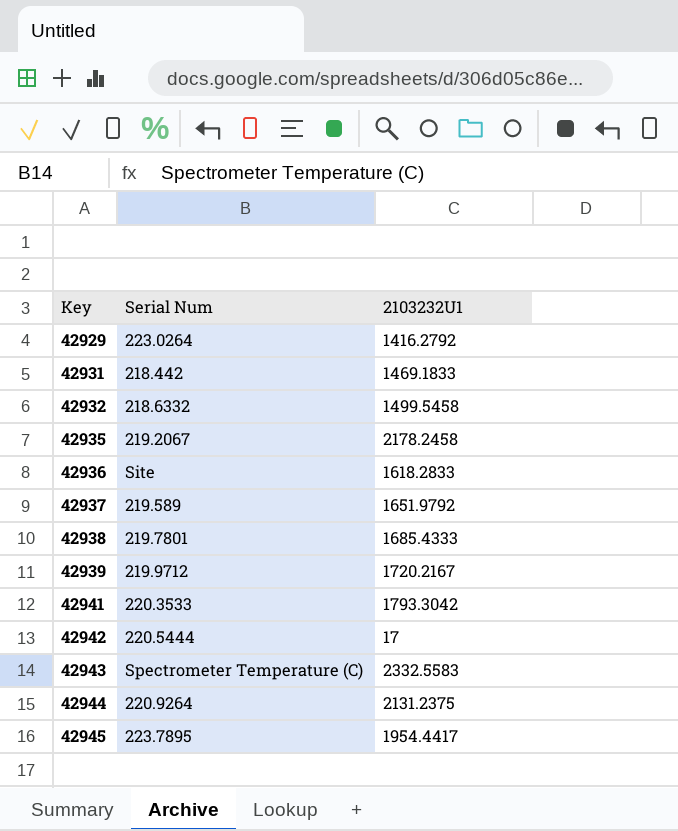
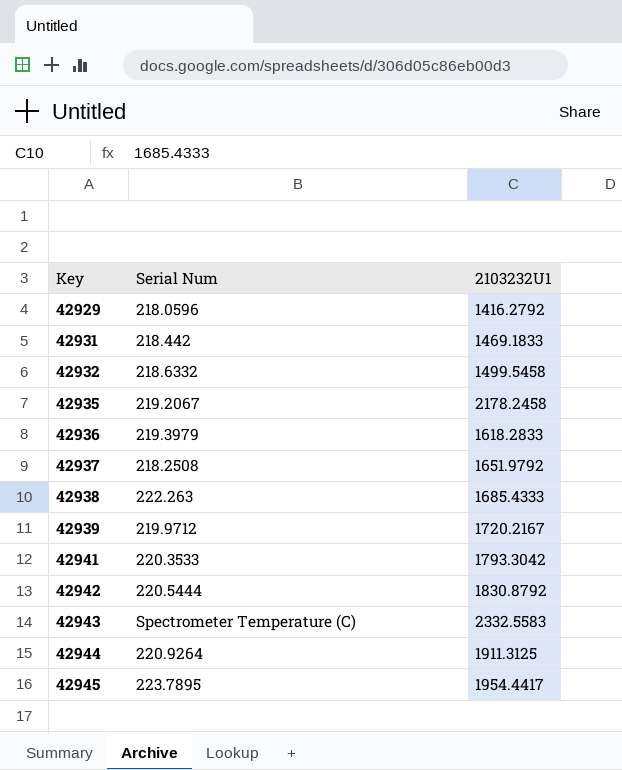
42929 | Serial Num: 223.0264 -> 218.0596
42936 | Serial Num: Site -> 219.3979
42937 | Serial Num: 219.589 -> 218.2508
42938 | Serial Num: 219.7801 -> 222.263
42942 | 2103232U1: 17 -> 1830.8792
42944 | 2103232U1: 2131.2375 -> 1911.3125

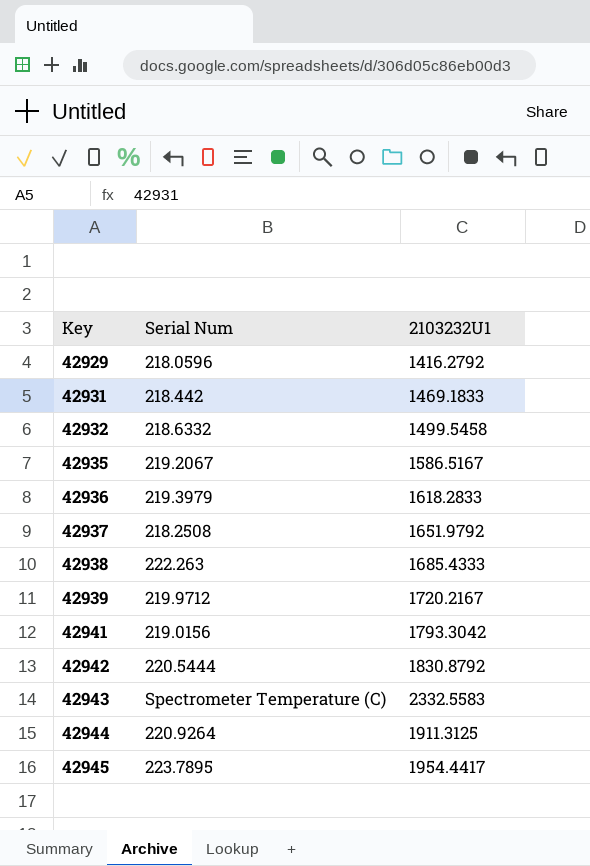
42935 | 2103232U1: 2178.2458 -> 1586.5167
42941 | Serial Num: 220.3533 -> 219.0156

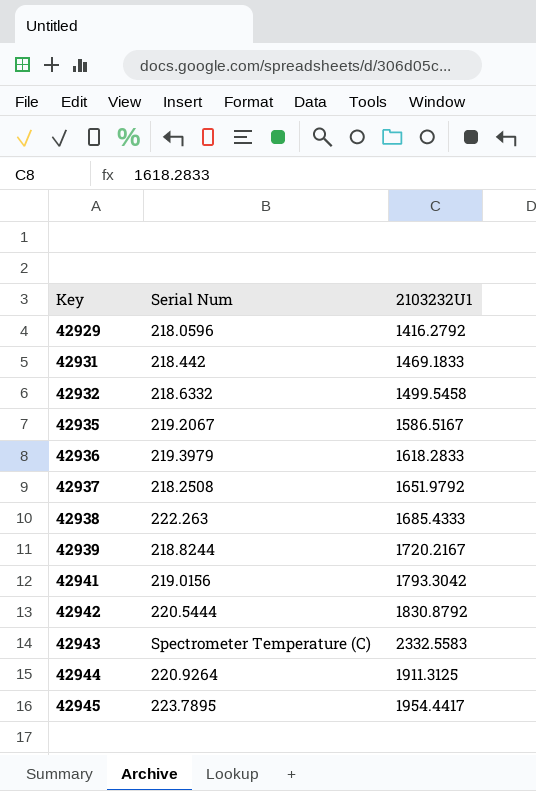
42939 | Serial Num: 219.9712 -> 218.8244

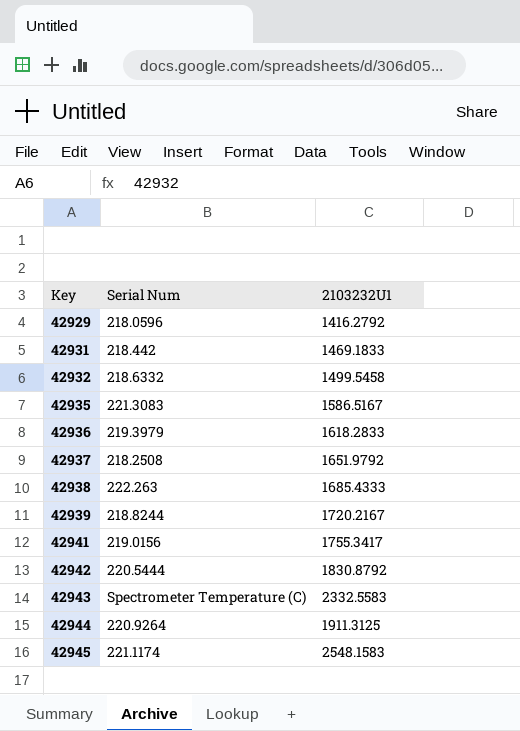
42935 | Serial Num: 219.2067 -> 221.3083
42941 | 2103232U1: 1793.3042 -> 1755.3417
42945 | Serial Num: 223.7895 -> 221.1174
42945 | 2103232U1: 1954.4417 -> 2548.1583

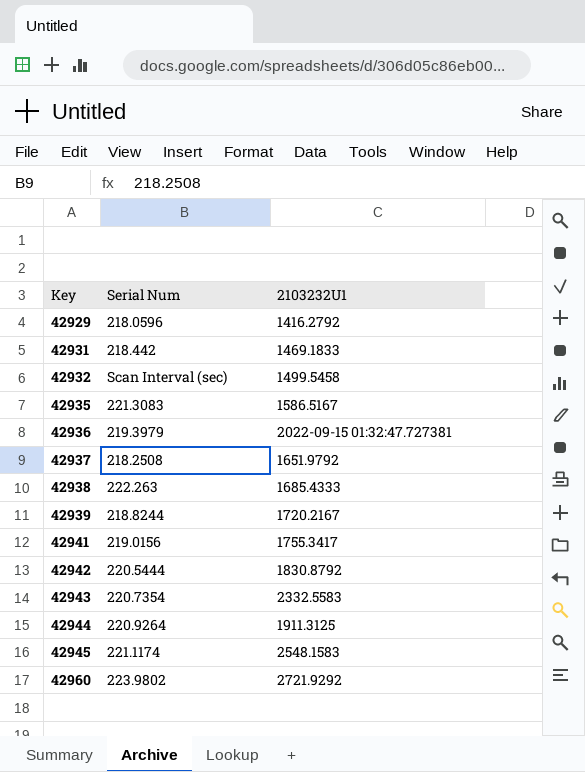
42932 | Serial Num: 218.6332 -> Scan Interval (sec)
42936 | 2103232U1: 1618.2833 -> 2022-09-15 01:32:47.727381
42943 | Serial Num: Spectrometer Temperature (C) -> 220.7354
row 42960: none -> 223.9802 | 2721.9292

